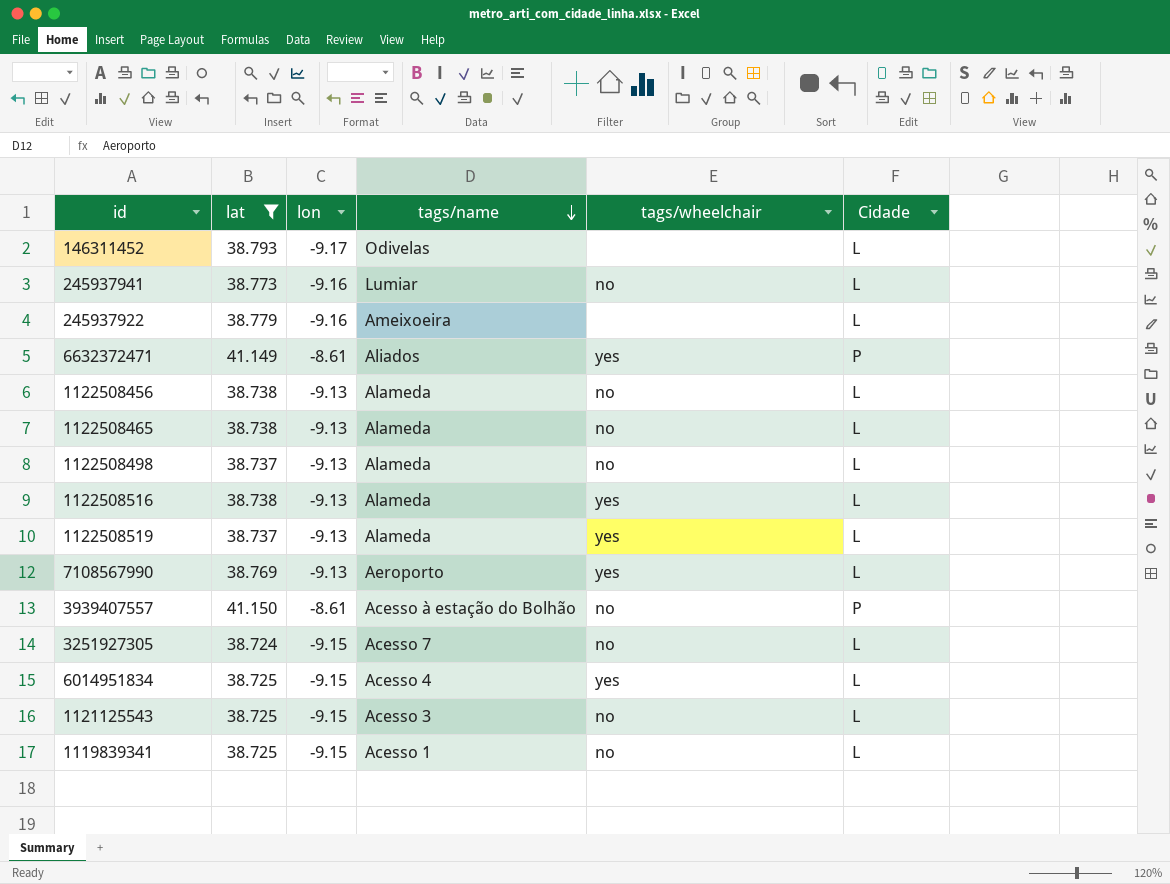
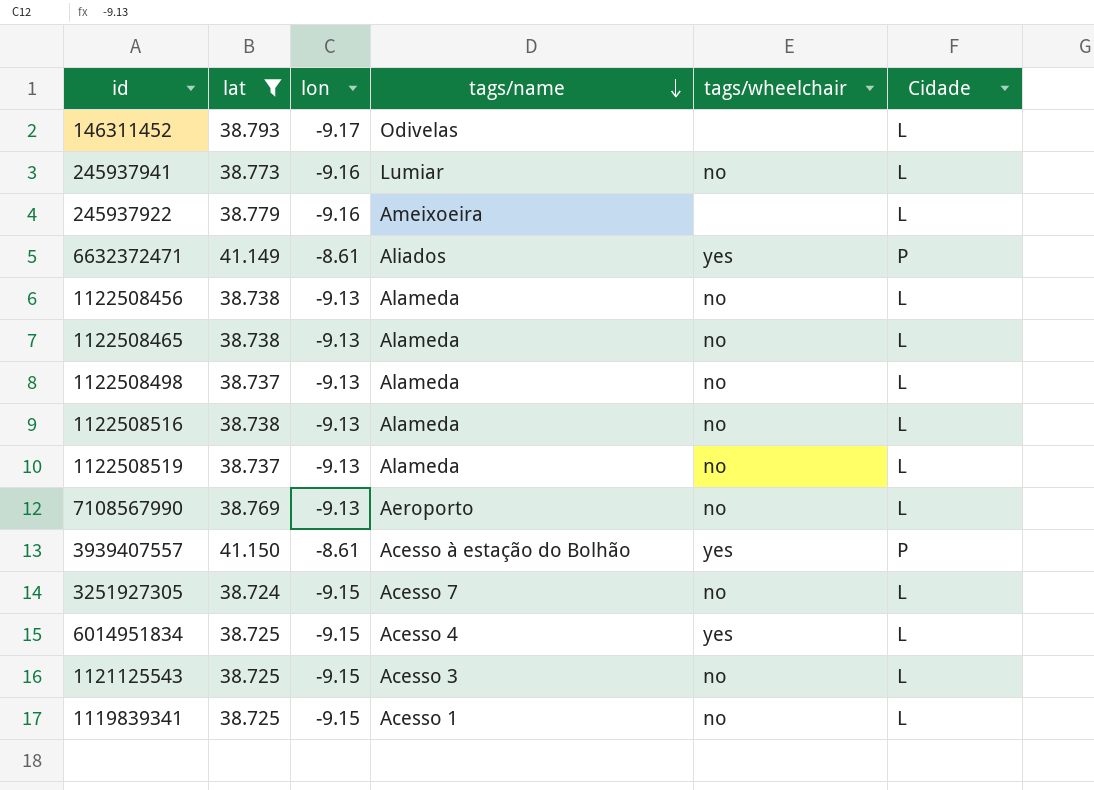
1122508516 | tags/wheelchair: yes -> no
1122508519 | tags/wheelchair: yes -> no
7108567990 | tags/wheelchair: yes -> no
3939407557 | tags/wheelchair: no -> yes

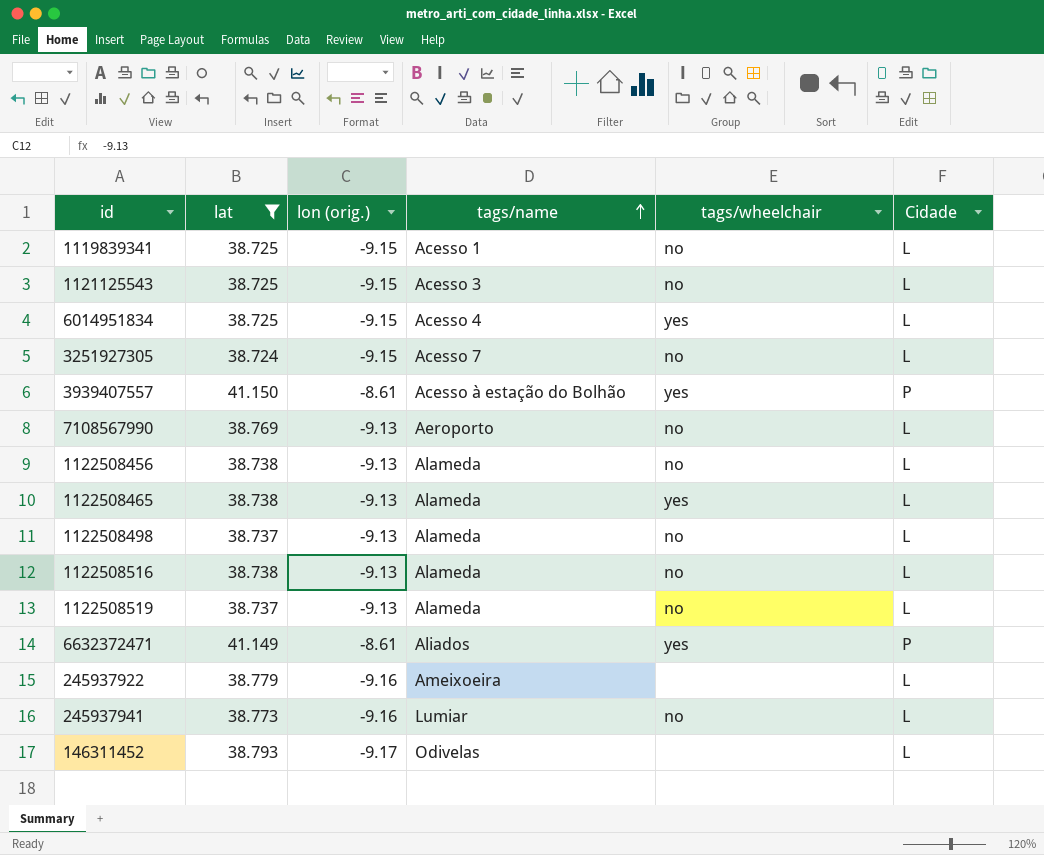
row order: tags/name descending -> tags/name ascending
column name: lon -> lon (orig.)
1122508465 | tags/wheelchair: no -> yes

